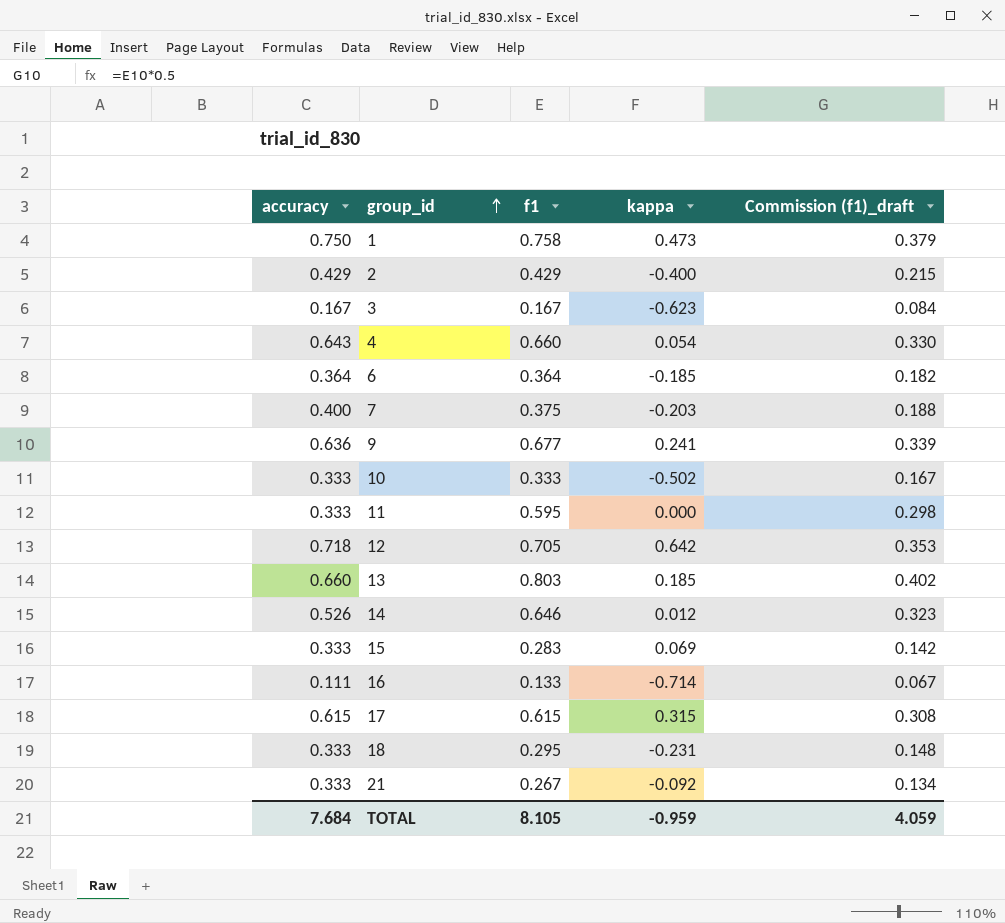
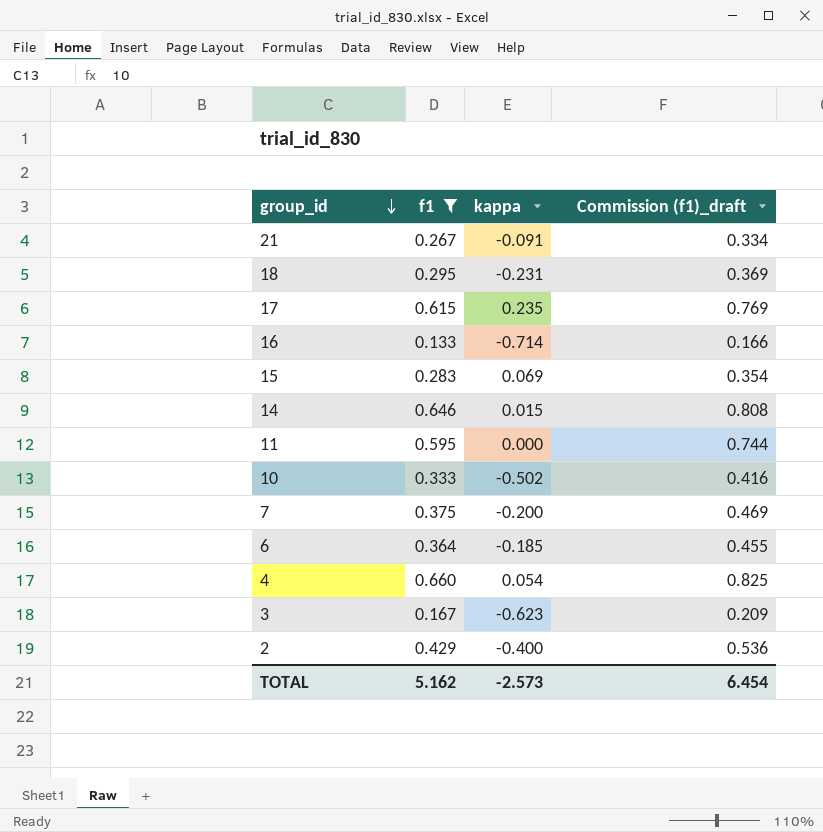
filter: none -> f1 <= 0.660
row order: group_id ascending -> group_id descending
column accuracy | position: 1 -> none
column Commission (f1)_draft | formula: [f1] * 0.5 -> [f1] * 1.25
21 | kappa: -0.092 -> -0.091
17 | kappa: 0.315 -> 0.235
14 | kappa: 0.012 -> 0.015
7 | kappa: -0.203 -> -0.200
TOTAL | f1: 8.105 -> 5.162
TOTAL | kappa: -0.959 -> -2.573
TOTAL | Commission (f1)_draft: 4.059 -> 6.454

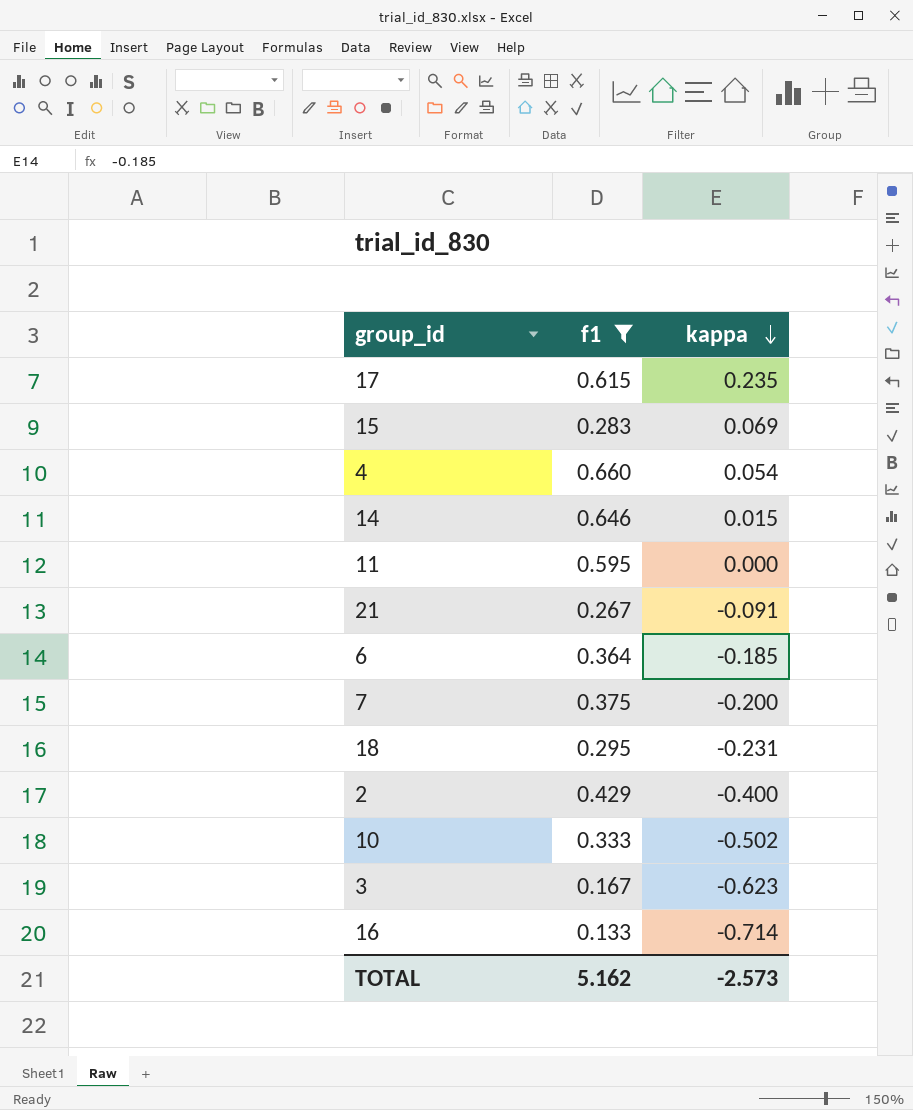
row order: group_id descending -> kappa descending
column Commission (f1)_draft | formula: [f1] * 1.25 -> none

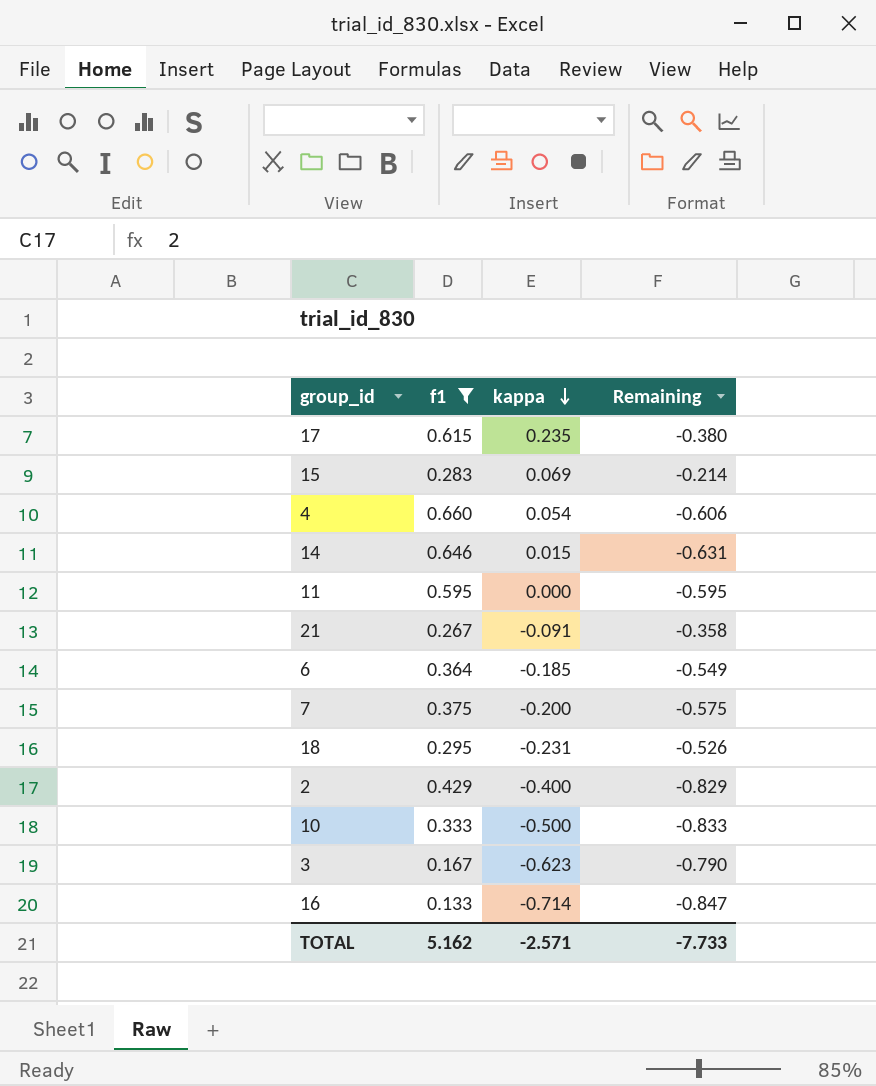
column Remaining | formula: none -> [kappa] - [f1]
10 | kappa: -0.502 -> -0.500
TOTAL | kappa: -2.573 -> -2.571

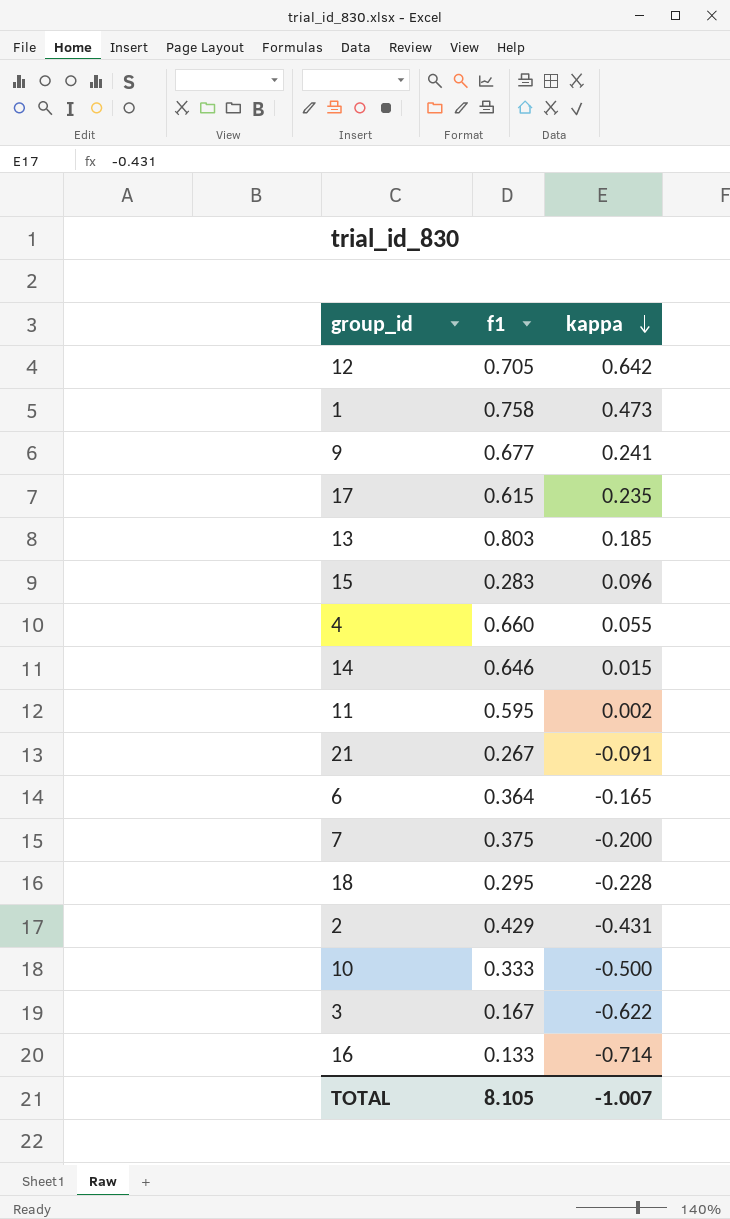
filter: f1 <= 0.660 -> none
column Remaining | formula: [kappa] - [f1] -> none
15 | kappa: 0.069 -> 0.096
4 | kappa: 0.054 -> 0.055
11 | kappa: 0.000 -> 0.002
6 | kappa: -0.185 -> -0.165
18 | kappa: -0.231 -> -0.228
2 | kappa: -0.400 -> -0.431
3 | kappa: -0.623 -> -0.622
TOTAL | f1: 5.162 -> 8.105
TOTAL | kappa: -2.571 -> -1.007

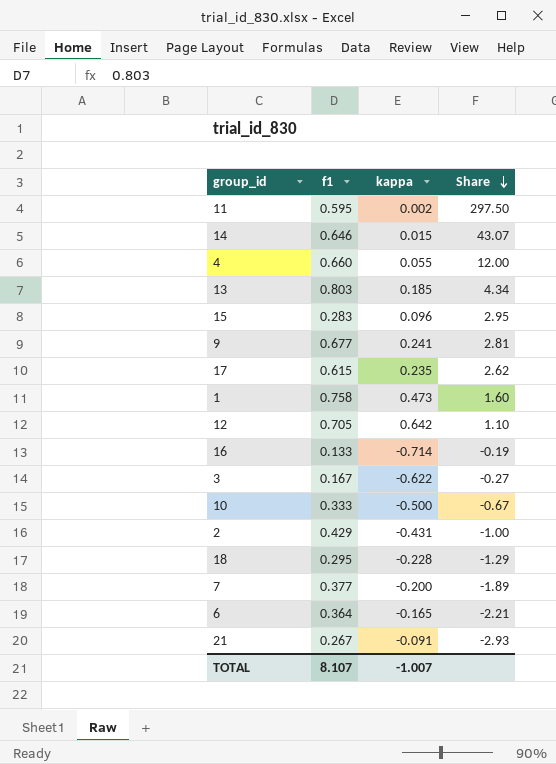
row order: kappa descending -> Share descending
column Share | formula: none -> [f1] / [kappa]
7 | f1: 0.375 -> 0.377
TOTAL | f1: 8.105 -> 8.107

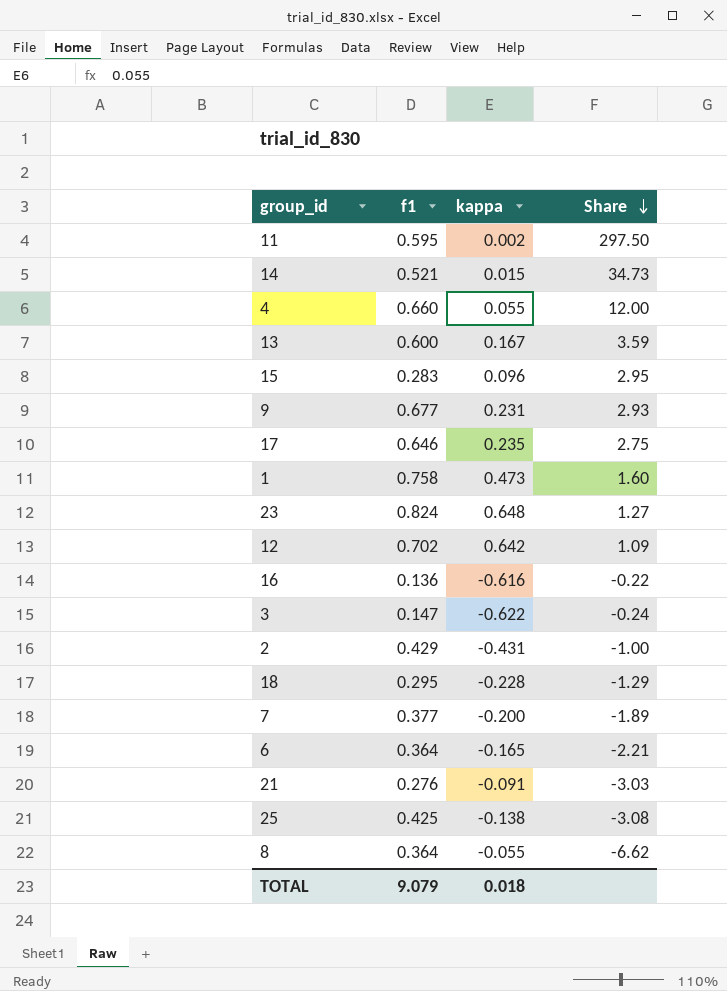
row 10: 0.333 | -0.500 | -0.67 -> none
14 | f1: 0.646 -> 0.521
14 | Share: 43.07 -> 34.73
13 | f1: 0.803 -> 0.600
13 | kappa: 0.185 -> 0.167
13 | Share: 4.34 -> 3.59
9 | kappa: 0.241 -> 0.231
9 | Share: 2.81 -> 2.93
17 | f1: 0.615 -> 0.646
17 | Share: 2.62 -> 2.75
row 23: none -> 0.824 | 0.648 | 1.27
12 | f1: 0.705 -> 0.702
12 | Share: 1.10 -> 1.09
16 | f1: 0.133 -> 0.136
16 | kappa: -0.714 -> -0.616
16 | Share: -0.19 -> -0.22
3 | f1: 0.167 -> 0.147
3 | Share: -0.27 -> -0.24
21 | f1: 0.267 -> 0.276
21 | Share: -2.93 -> -3.03
row 25: none -> 0.425 | -0.138 | -3.08
row 8: none -> 0.364 | -0.055 | -6.62
TOTAL | f1: 8.107 -> 9.079
TOTAL | kappa: -1.007 -> 0.018

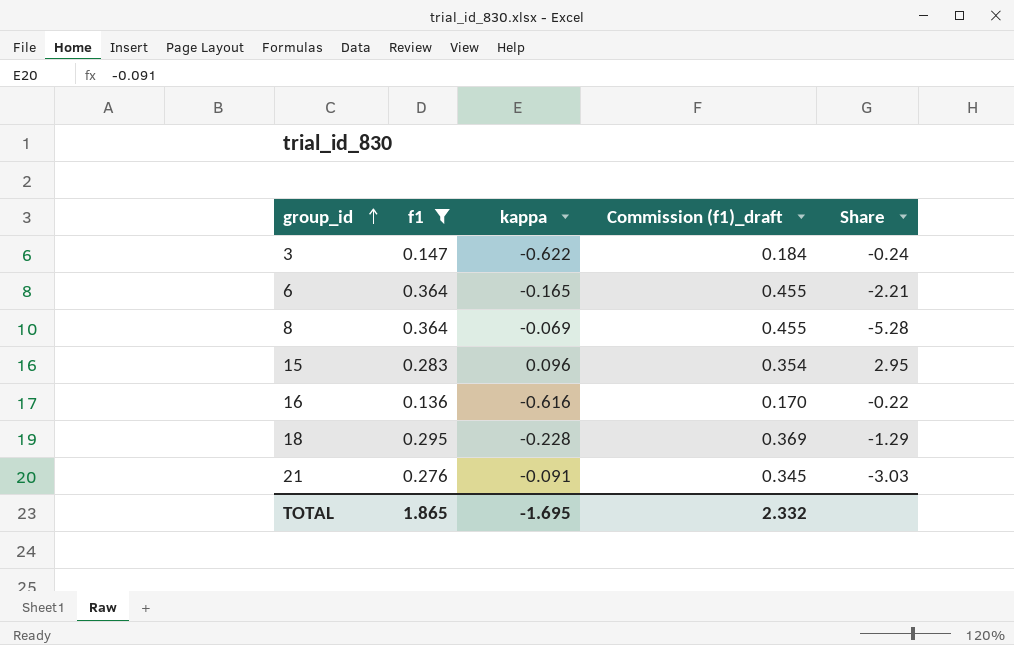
filter: none -> f1 <= 0.364
row order: Share descending -> group_id ascending
column Commission (f1)_draft | formula: none -> [f1] * 1.25
8 | kappa: -0.055 -> -0.069
8 | Share: -6.62 -> -5.28
TOTAL | f1: 9.079 -> 1.865
TOTAL | kappa: 0.018 -> -1.695

